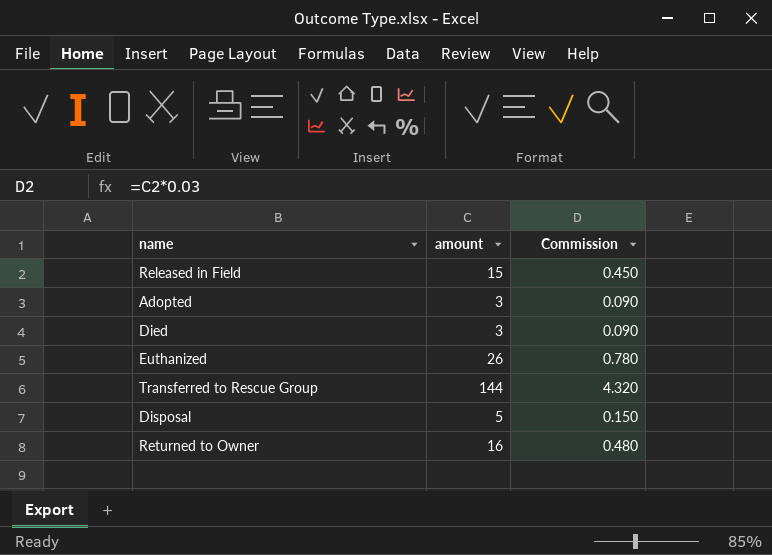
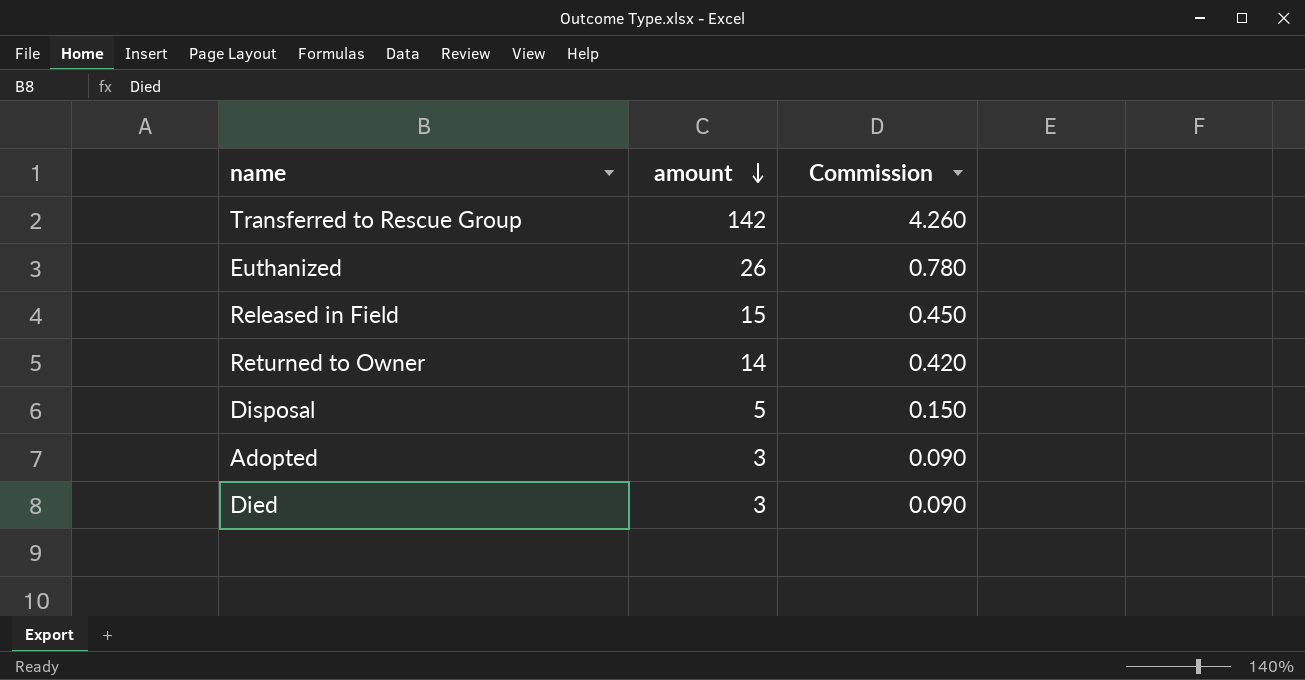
row order: none -> amount descending
Transferred to Rescue Group | amount: 144 -> 142
Transferred to Rescue Group | Commission: 4.320 -> 4.260
Returned to Owner | amount: 16 -> 14
Returned to Owner | Commission: 0.480 -> 0.420

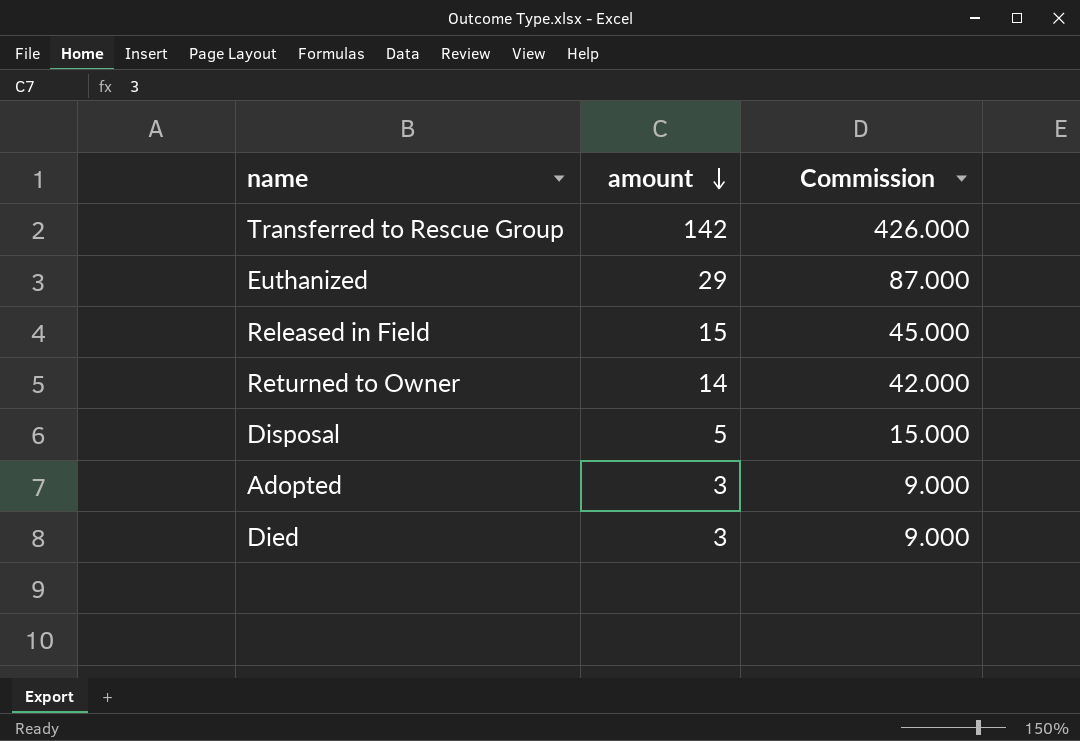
column Commission | formula: [amount] * 0.03 -> [amount] * 3
Euthanized | amount: 26 -> 29

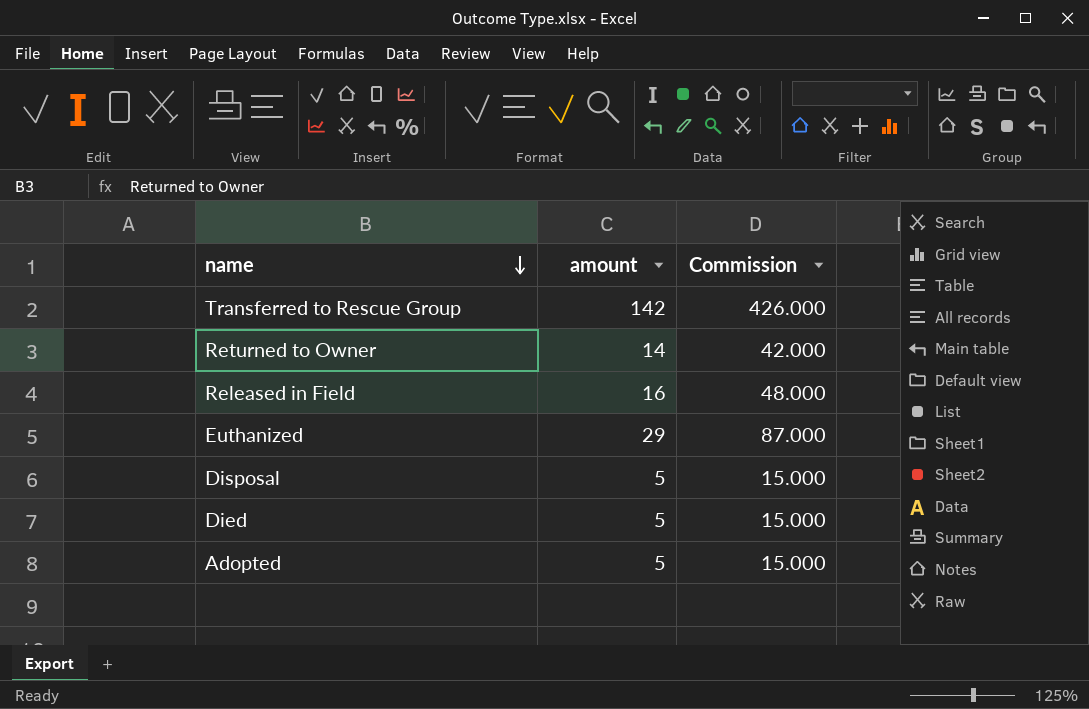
row order: amount descending -> name descending
Released in Field | amount: 15 -> 16
Released in Field | Commission: 45.000 -> 48.000
Died | amount: 3 -> 5
Died | Commission: 9.000 -> 15.000
Adopted | amount: 3 -> 5
Adopted | Commission: 9.000 -> 15.000

